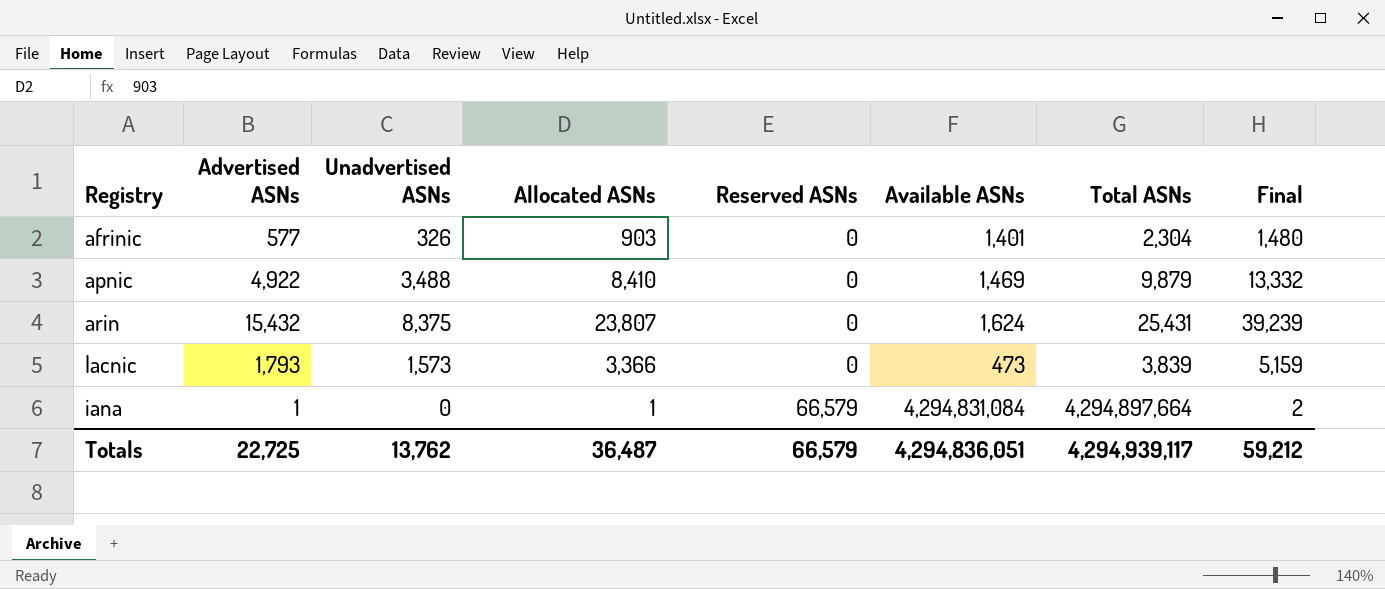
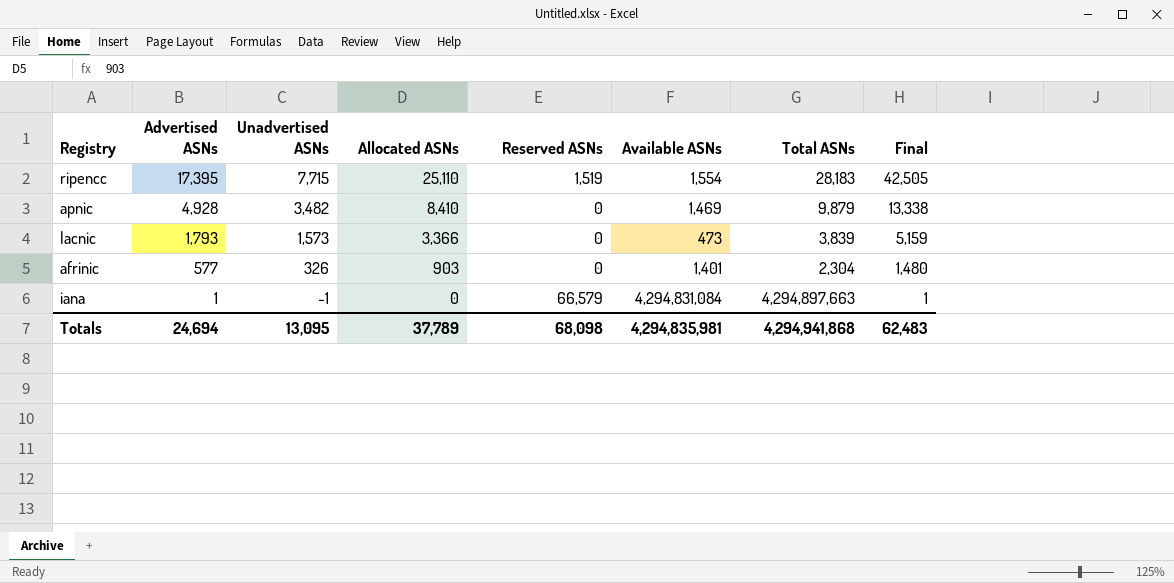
row order: Reserved ASNs ascending -> Advertised ASNs descending
row arin: 15,432 | 8,375 | 23,807 | 0 | 1,624 | 25,431 | 39,239 -> none
row ripencc: none -> 17,395 | 7,715 | 25,110 | 1,519 | 1,554 | 28,183 | 42,505
apnic | Advertised ASNs: 4,922 -> 4,928
apnic | Unadvertised ASNs: 3,488 -> 3,482
apnic | Final: 13,332 -> 13,338
iana | Unadvertised ASNs: 0 -> -1
iana | Allocated ASNs: 1 -> 0
iana | Total ASNs: 4,294,897,664 -> 4,294,897,663
iana | Final: 2 -> 1
Totals | Advertised ASNs: 22,725 -> 24,694
Totals | Unadvertised ASNs: 13,762 -> 13,095
Totals | Allocated ASNs: 36,487 -> 37,789
Totals | Reserved ASNs: 66,579 -> 68,098
Totals | Available ASNs: 4,294,836,051 -> 4,294,835,981
Totals | Total ASNs: 4,294,939,117 -> 4,294,941,868
Totals | Final: 59,212 -> 62,483

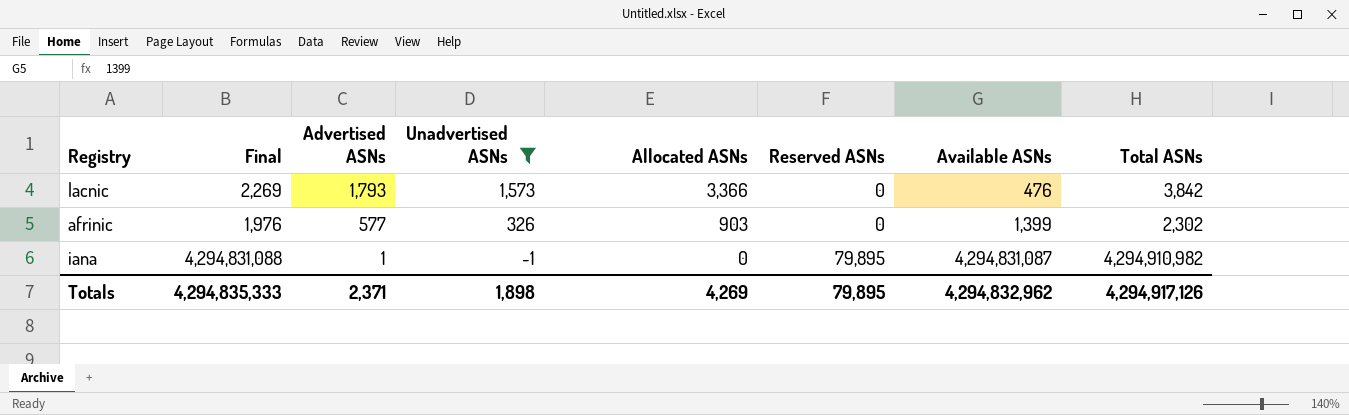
filter: none -> Unadvertised ASNs <= 1,573
column Final | formula: [Advertised ASNs] + [Allocated ASNs] -> [Advertised ASNs] + [Available ASNs]
column Final | position: 8 -> 2
lacnic | Available ASNs: 473 -> 476
lacnic | Total ASNs: 3,839 -> 3,842
afrinic | Available ASNs: 1,401 -> 1,399
afrinic | Total ASNs: 2,304 -> 2,302
iana | Reserved ASNs: 66,579 -> 79,895
iana | Available ASNs: 4,294,831,084 -> 4,294,831,087
iana | Total ASNs: 4,294,897,663 -> 4,294,910,982
Totals | Final: 62,483 -> 4,294,835,333
Totals | Advertised ASNs: 24,694 -> 2,371
Totals | Unadvertised ASNs: 13,095 -> 1,898
Totals | Allocated ASNs: 37,789 -> 4,269
Totals | Reserved ASNs: 68,098 -> 79,895
Totals | Available ASNs: 4,294,835,981 -> 4,294,832,962
Totals | Total ASNs: 4,294,941,868 -> 4,294,917,126

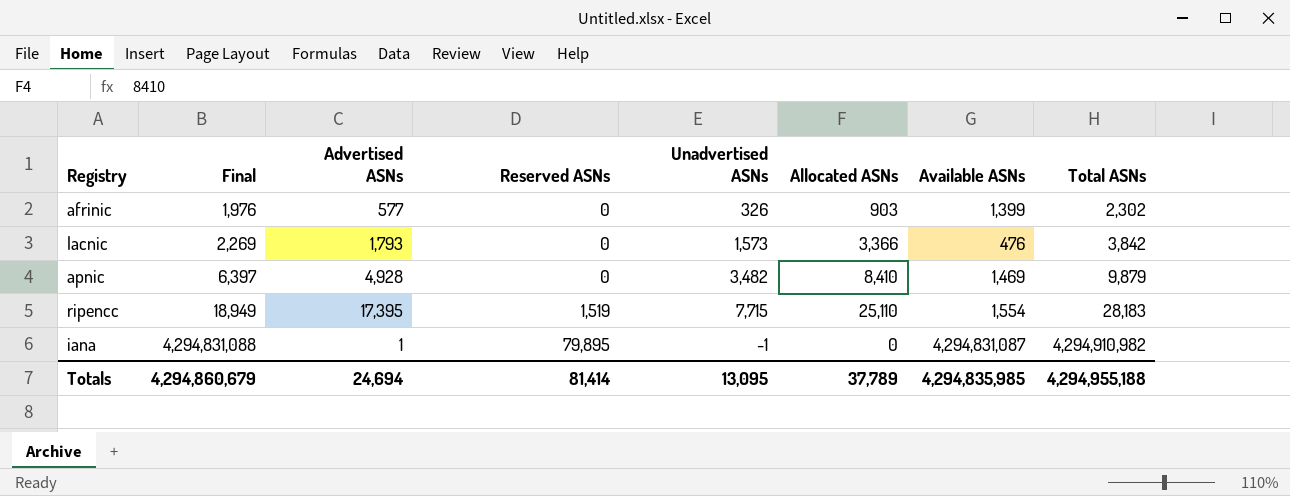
filter: Unadvertised ASNs <= 1,573 -> none
row order: Advertised ASNs descending -> Final ascending
column Reserved ASNs | position: 6 -> 4
Totals | Final: 4,294,835,333 -> 4,294,860,679
Totals | Advertised ASNs: 2,371 -> 24,694
Totals | Reserved ASNs: 79,895 -> 81,414
Totals | Unadvertised ASNs: 1,898 -> 13,095
Totals | Allocated ASNs: 4,269 -> 37,789
Totals | Available ASNs: 4,294,832,962 -> 4,294,835,985
Totals | Total ASNs: 4,294,917,126 -> 4,294,955,188

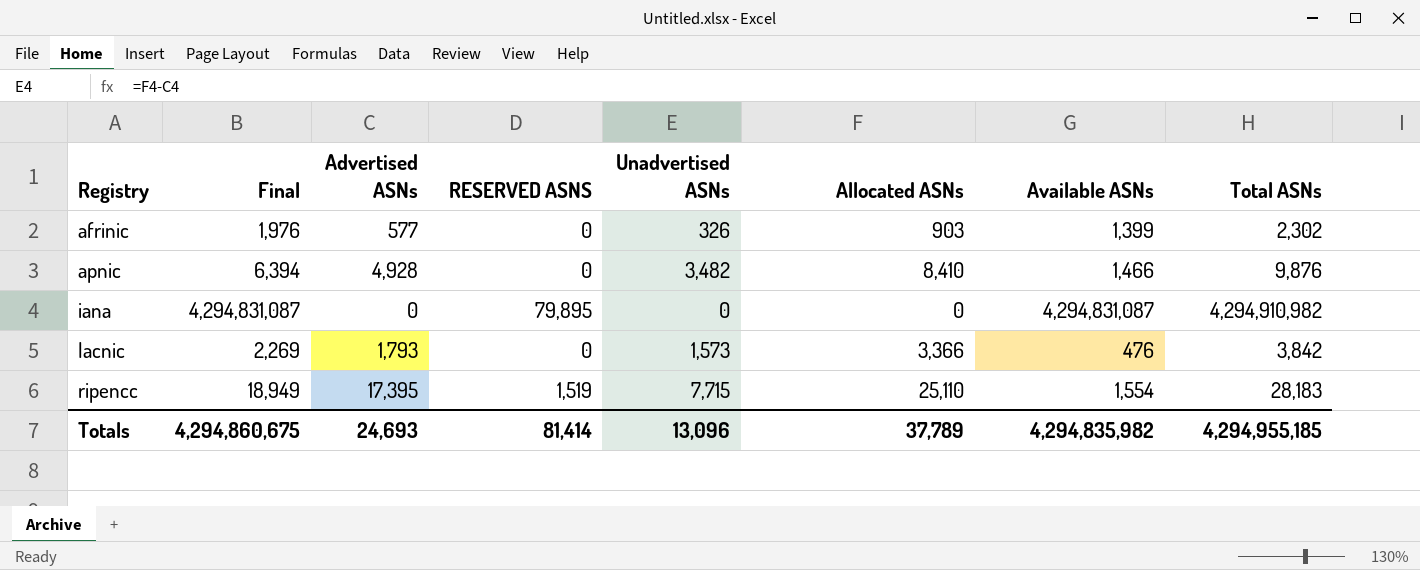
row order: Final ascending -> Registry ascending
column name: Reserved ASNs -> RESERVED ASNS
apnic | Final: 6,397 -> 6,394
apnic | Available ASNs: 1,469 -> 1,466
apnic | Total ASNs: 9,879 -> 9,876
iana | Final: 4,294,831,088 -> 4,294,831,087
iana | Advertised ASNs: 1 -> 0
iana | Unadvertised ASNs: -1 -> 0
Totals | Final: 4,294,860,679 -> 4,294,860,675
Totals | Advertised ASNs: 24,694 -> 24,693
Totals | Unadvertised ASNs: 13,095 -> 13,096
Totals | Available ASNs: 4,294,835,985 -> 4,294,835,982
Totals | Total ASNs: 4,294,955,188 -> 4,294,955,185

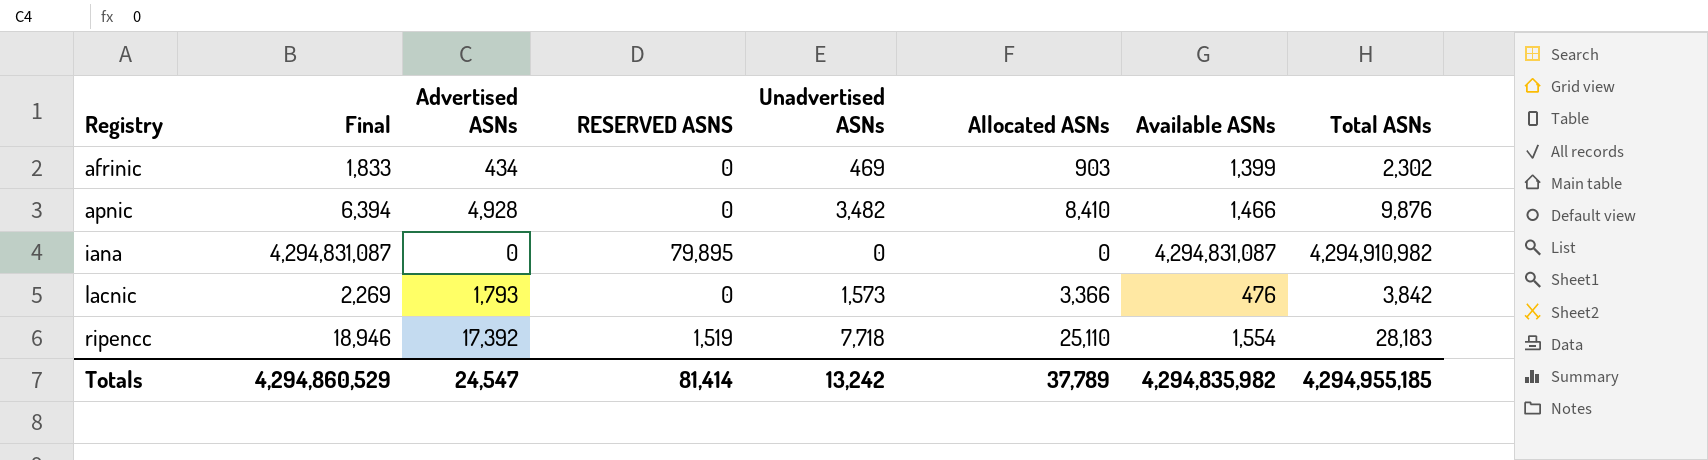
afrinic | Final: 1,976 -> 1,833
afrinic | Advertised ASNs: 577 -> 434
afrinic | Unadvertised ASNs: 326 -> 469
ripencc | Final: 18,949 -> 18,946
ripencc | Advertised ASNs: 17,395 -> 17,392
ripencc | Unadvertised ASNs: 7,715 -> 7,718
Totals | Final: 4,294,860,675 -> 4,294,860,529
Totals | Advertised ASNs: 24,693 -> 24,547
Totals | Unadvertised ASNs: 13,096 -> 13,242

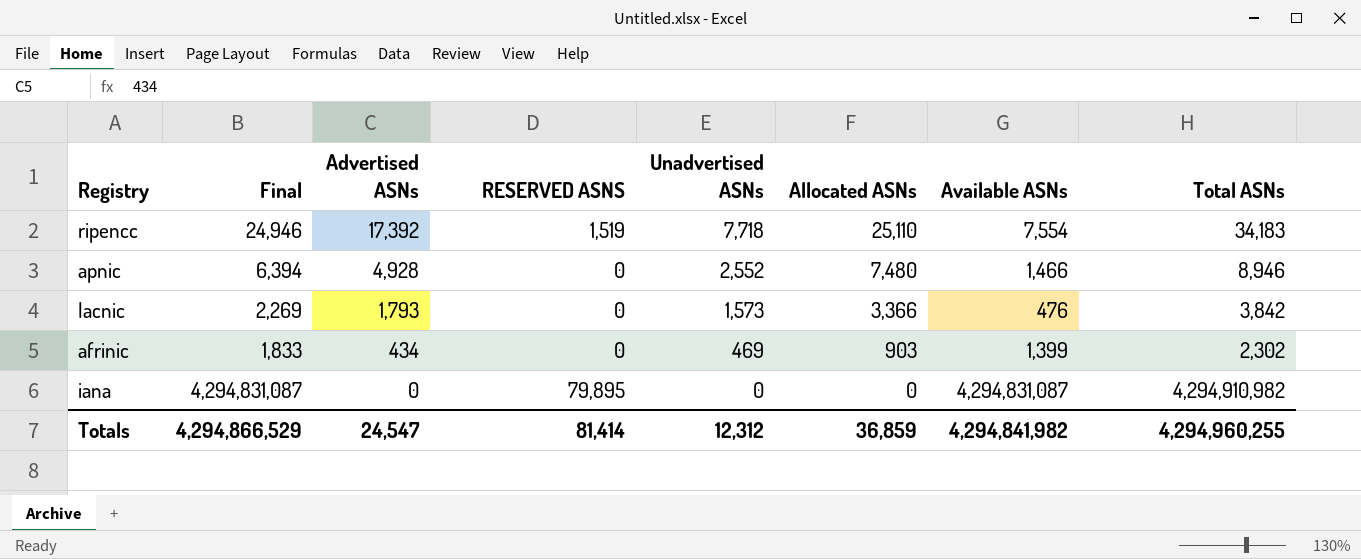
row order: Registry ascending -> Advertised ASNs descending
ripencc | Final: 18,946 -> 24,946
ripencc | Available ASNs: 1,554 -> 7,554
ripencc | Total ASNs: 28,183 -> 34,183
apnic | Unadvertised ASNs: 3,482 -> 2,552
apnic | Allocated ASNs: 8,410 -> 7,480
apnic | Total ASNs: 9,876 -> 8,946
Totals | Final: 4,294,860,529 -> 4,294,866,529
Totals | Unadvertised ASNs: 13,242 -> 12,312
Totals | Allocated ASNs: 37,789 -> 36,859
Totals | Available ASNs: 4,294,835,982 -> 4,294,841,982
Totals | Total ASNs: 4,294,955,185 -> 4,294,960,255

